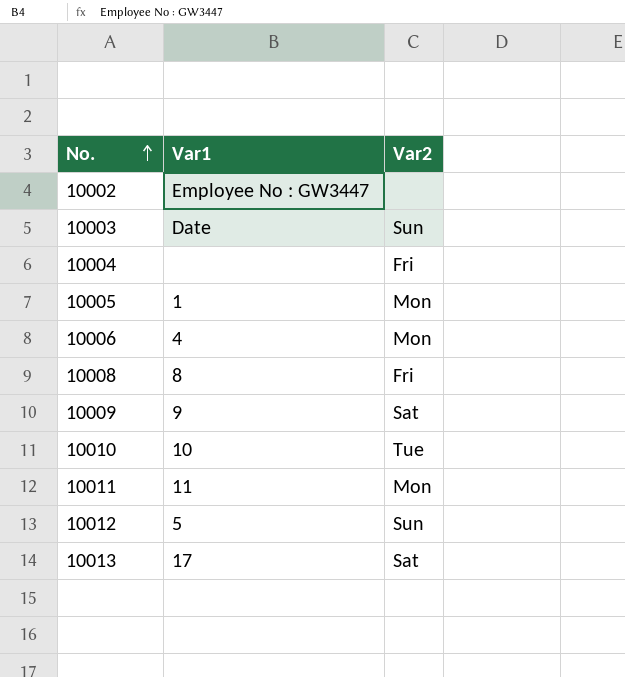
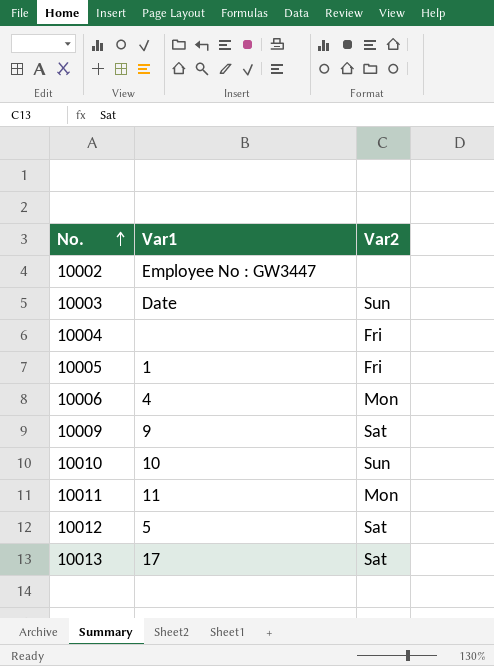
row 10008: 8 | Fri -> none
10005 | Var2: Mon -> Fri
10010 | Var2: Tue -> Sun
10012 | Var2: Sun -> Sat

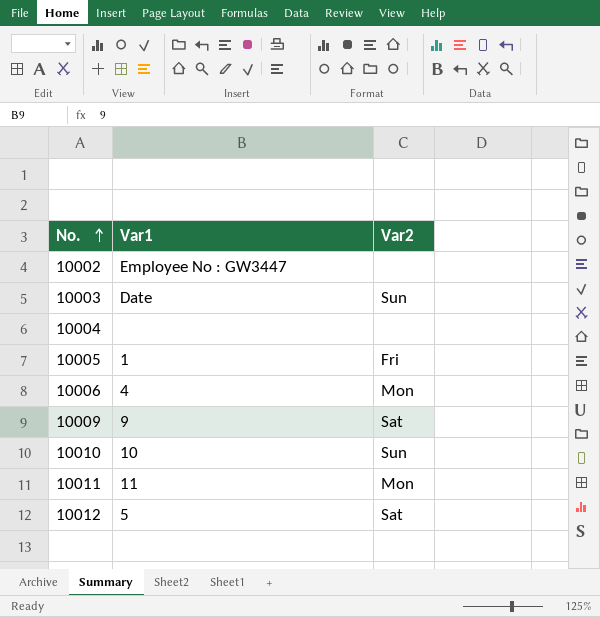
row 10013: 17 | Sat -> none
10004 | Var2: Fri -> none

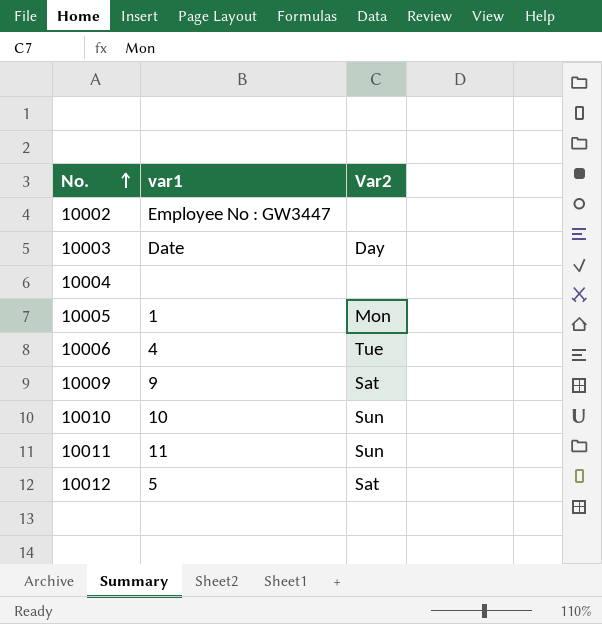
column name: Var1 -> var1
10003 | Var2: Sun -> Day
10005 | Var2: Fri -> Mon
10006 | Var2: Mon -> Tue
10011 | Var2: Mon -> Sun

